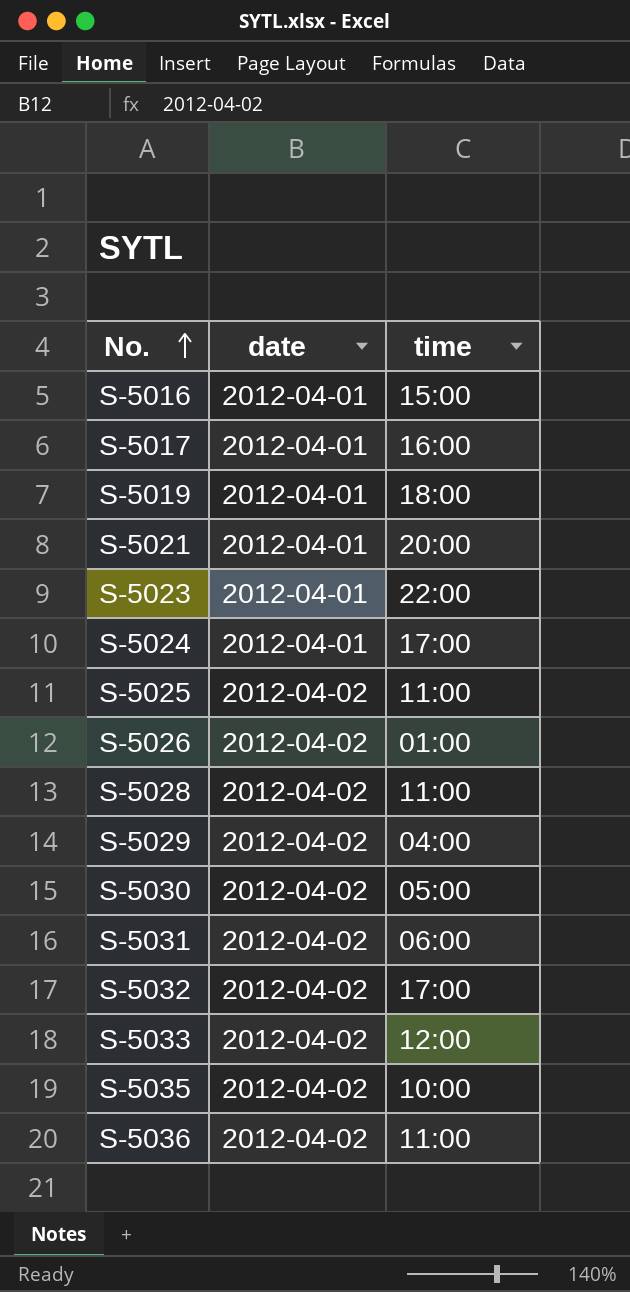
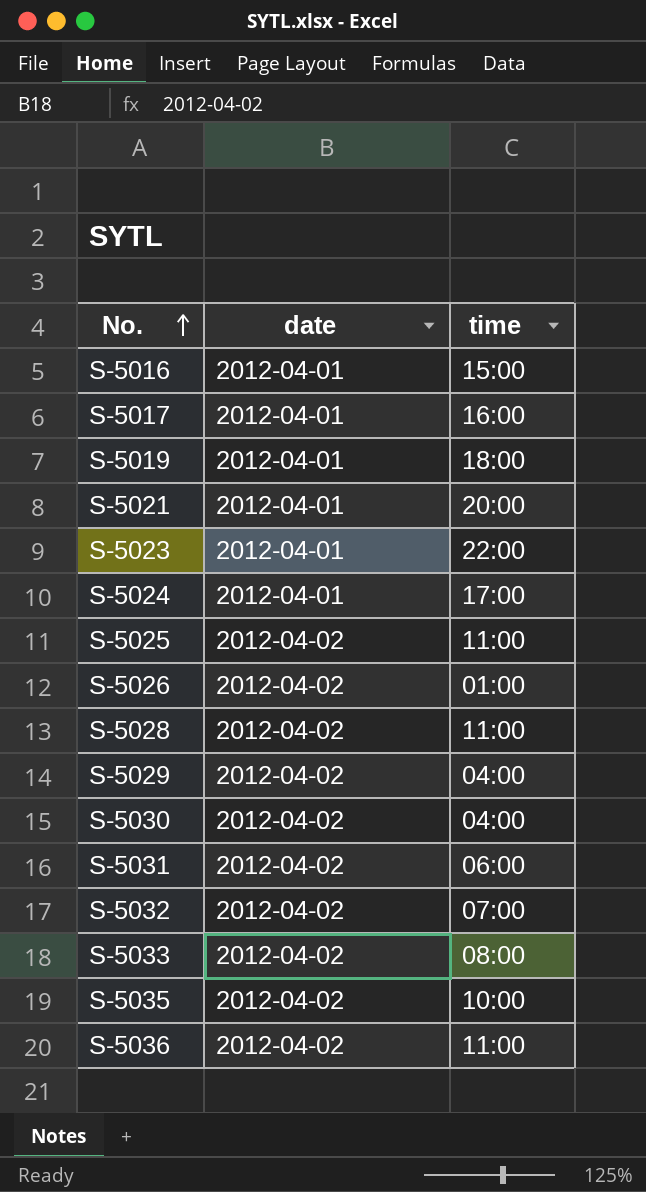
S-5030 | time: 05:00 -> 04:00
S-5032 | time: 17:00 -> 07:00
S-5033 | time: 12:00 -> 08:00

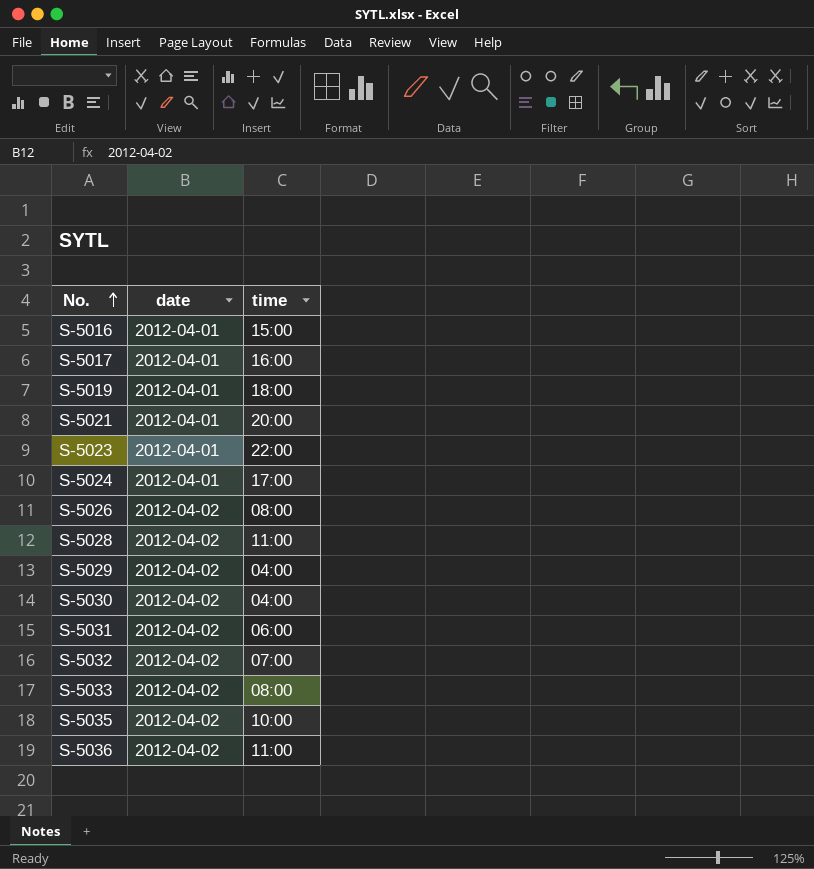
row S-5025: 2012-04-02 | 11:00 -> none
S-5026 | time: 01:00 -> 08:00

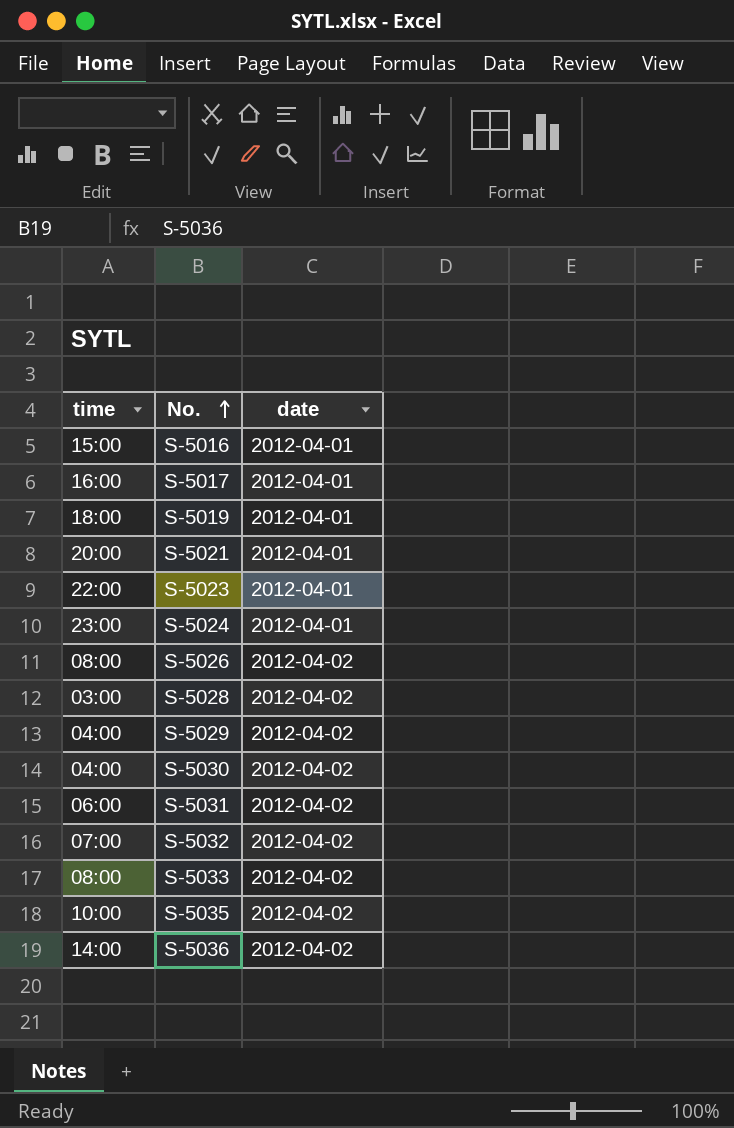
column time | position: 3 -> 1
S-5024 | time: 17:00 -> 23:00
S-5028 | time: 11:00 -> 03:00
S-5036 | time: 11:00 -> 14:00

